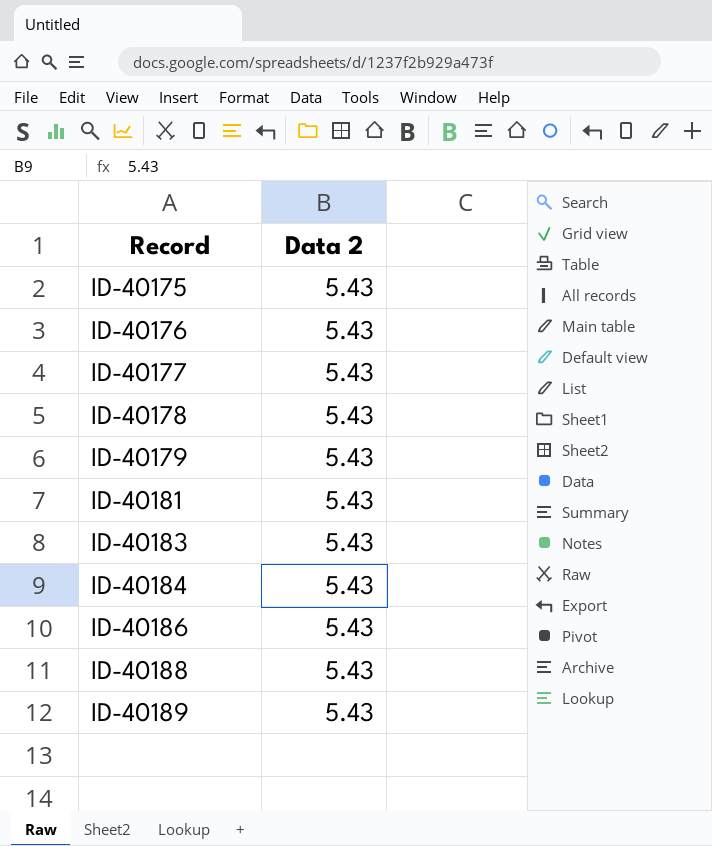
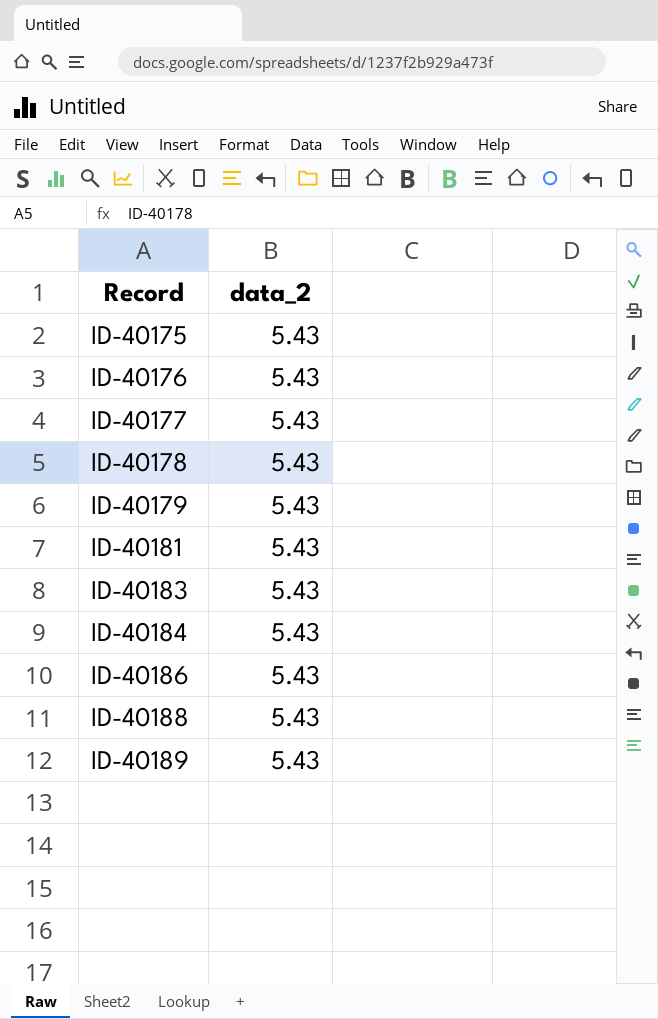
column name: Data 2 -> data_2

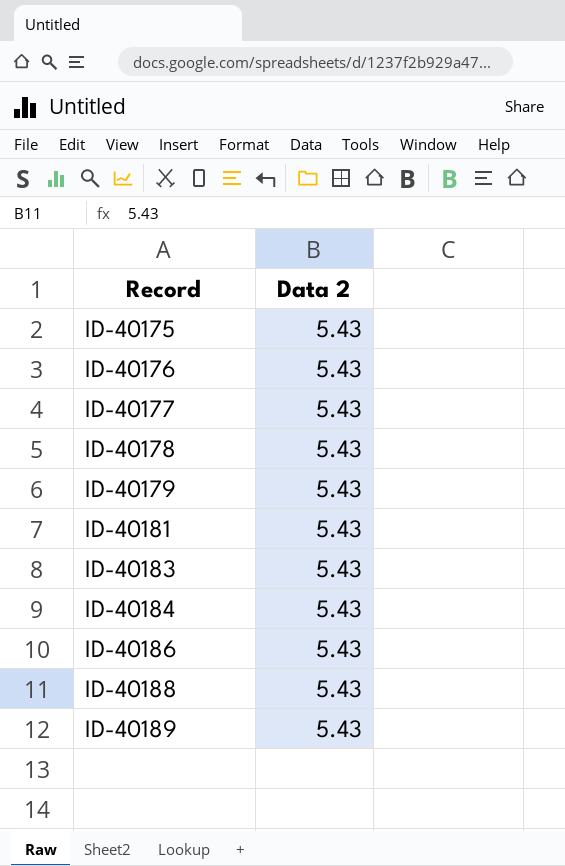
column name: data_2 -> Data 2

